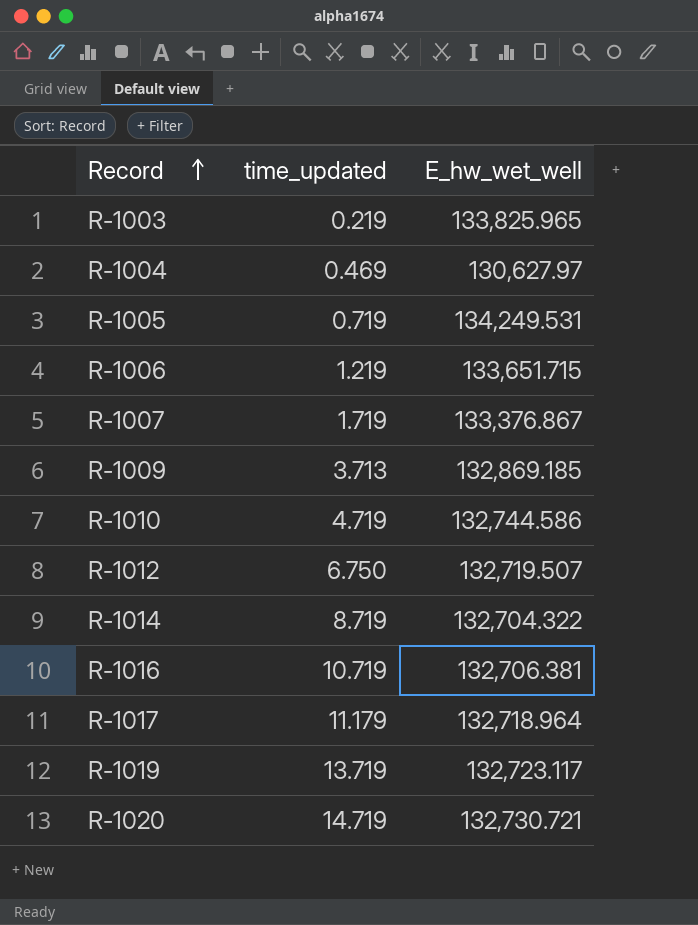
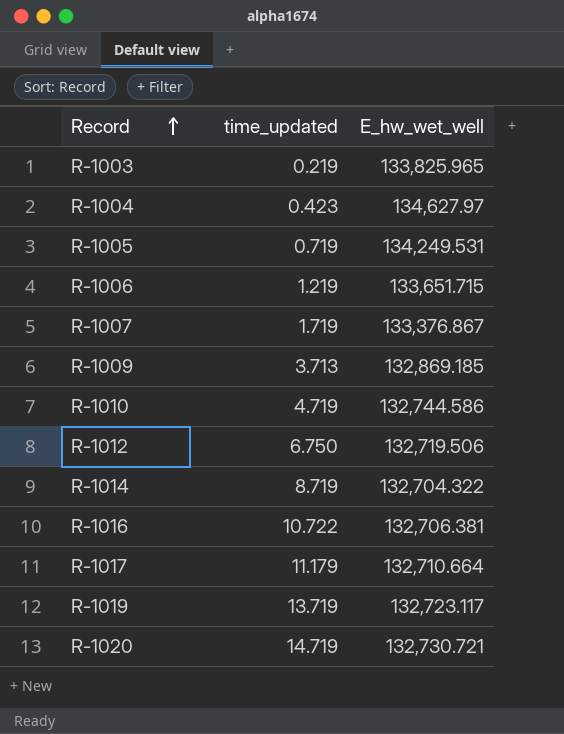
R-1004 | time_updated: 0.469 -> 0.423
R-1004 | E_hw_wet_well: 130,627.97 -> 134,627.97
R-1012 | E_hw_wet_well: 132,719.507 -> 132,719.506
R-1016 | time_updated: 10.719 -> 10.722
R-1017 | E_hw_wet_well: 132,718.964 -> 132,710.664

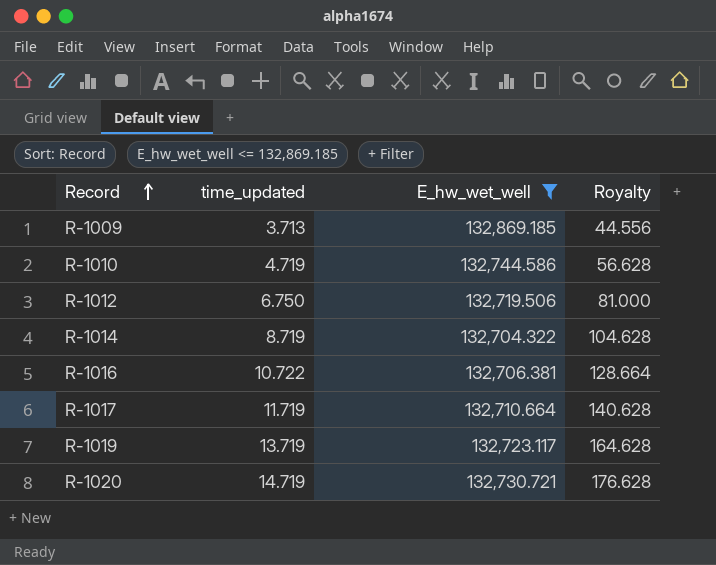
filter: none -> E_hw_wet_well <= 132,869.185
column Royalty | formula: none -> [time_updated] * 12
R-1017 | time_updated: 11.179 -> 11.719

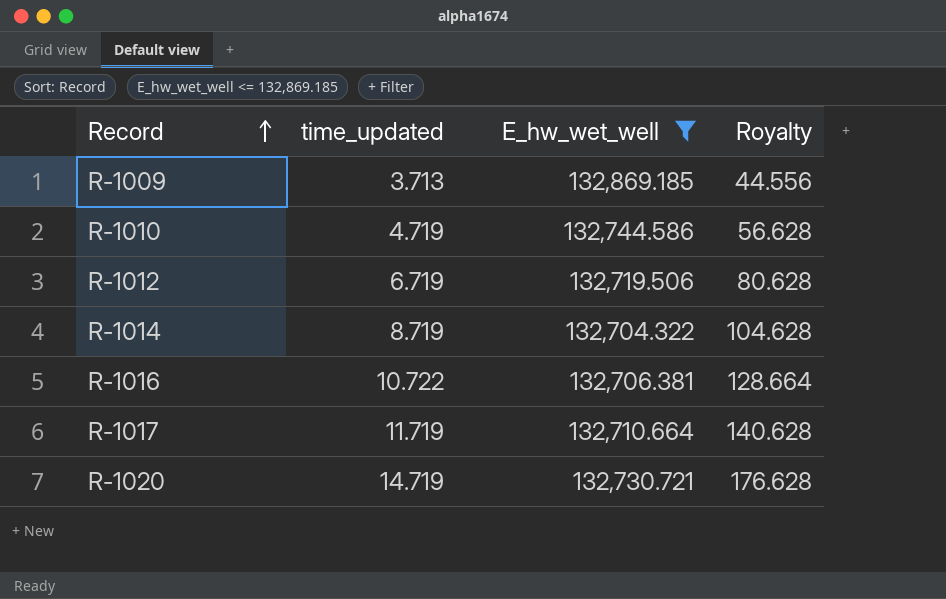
row R-1019: 13.719 | 132,723.117 | 164.628 -> none
R-1012 | time_updated: 6.750 -> 6.719
R-1012 | Royalty: 81.000 -> 80.628

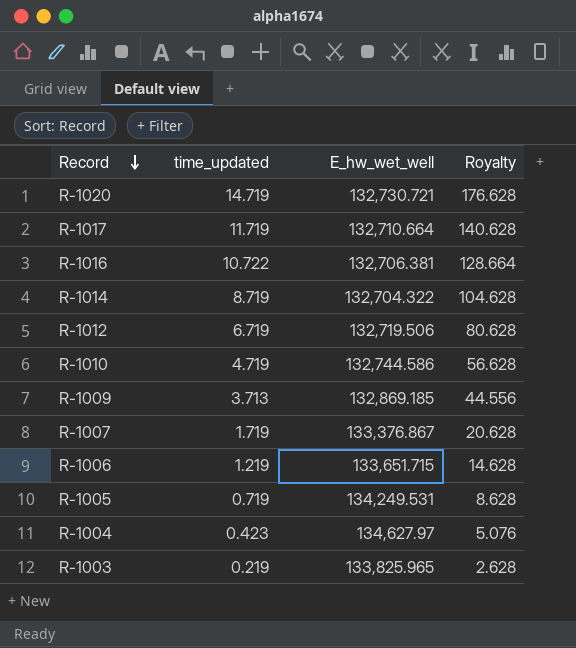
filter: E_hw_wet_well <= 132,869.185 -> none
row order: Record ascending -> Record descending

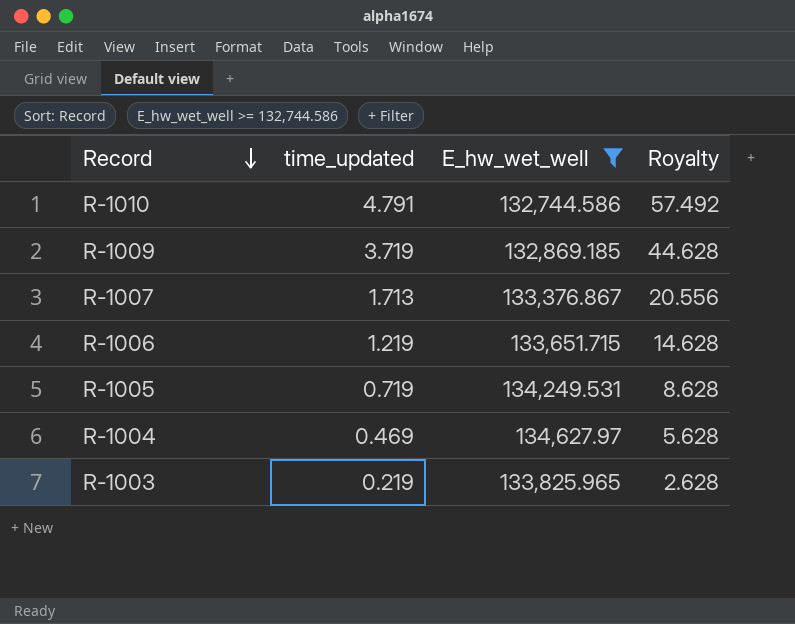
filter: none -> E_hw_wet_well >= 132,744.586
R-1010 | time_updated: 4.719 -> 4.791
R-1010 | Royalty: 56.628 -> 57.492
R-1009 | time_updated: 3.713 -> 3.719
R-1009 | Royalty: 44.556 -> 44.628
R-1007 | time_updated: 1.719 -> 1.713
R-1007 | Royalty: 20.628 -> 20.556
R-1004 | time_updated: 0.423 -> 0.469
R-1004 | Royalty: 5.076 -> 5.628

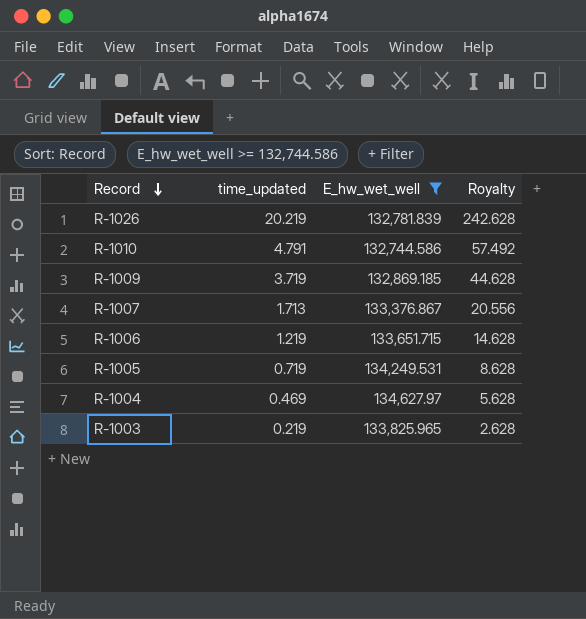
row R-1026: none -> 20.219 | 132,781.839 | 242.628

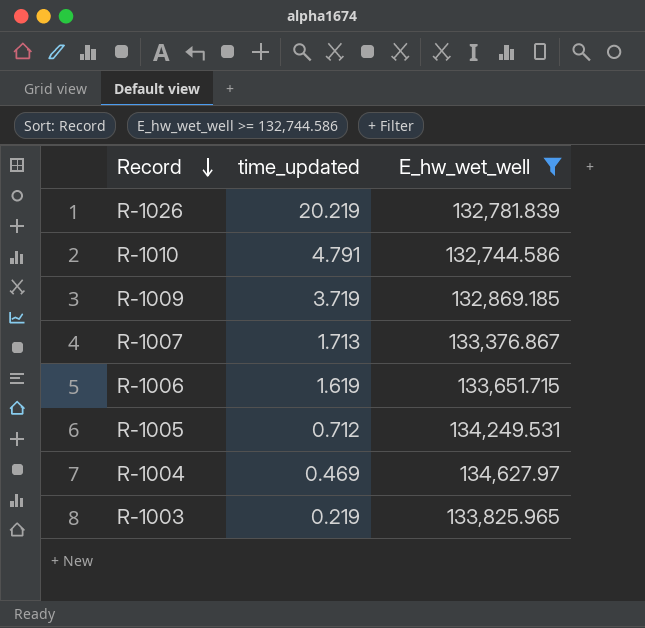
column Royalty | formula: [time_updated] * 12 -> none
R-1006 | time_updated: 1.219 -> 1.619
R-1005 | time_updated: 0.719 -> 0.712

